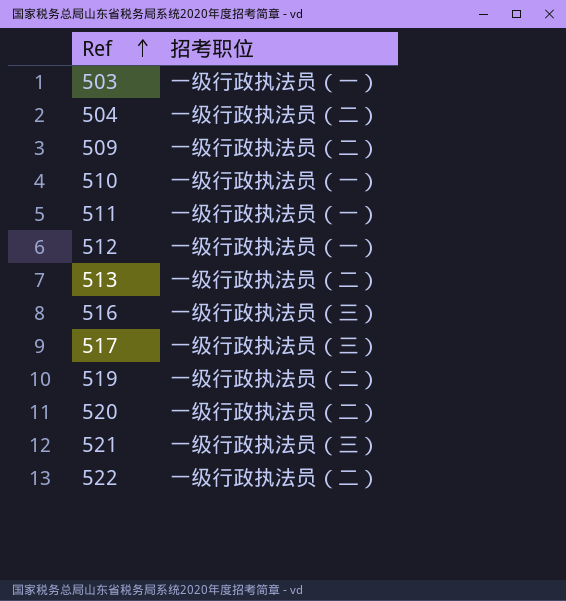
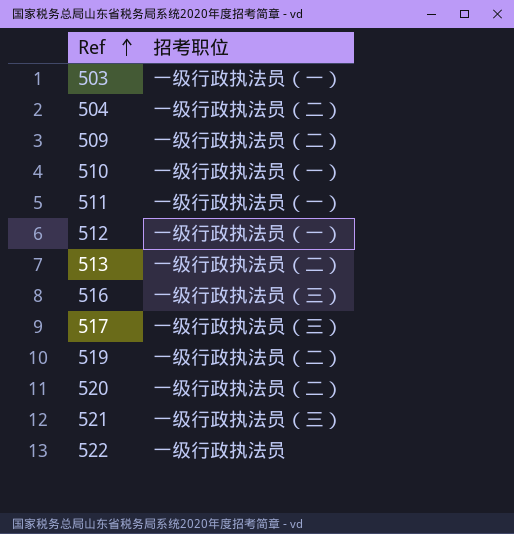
522 | 招考职位: 一级行政执法员（二） -> 一级行政执法员

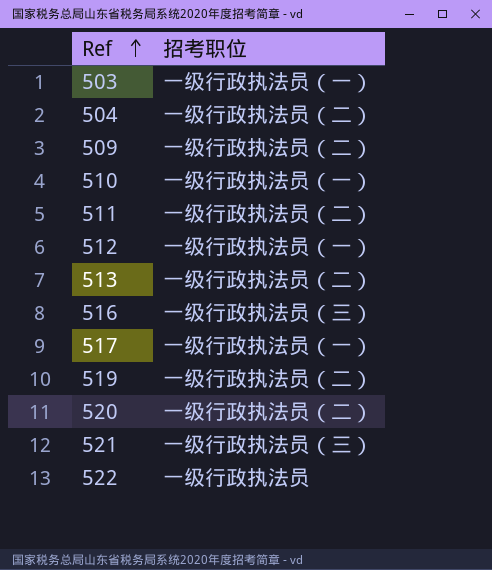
511 | 招考职位: 一级行政执法员（一） -> 一级行政执法员（二）
517 | 招考职位: 一级行政执法员（三） -> 一级行政执法员（一）

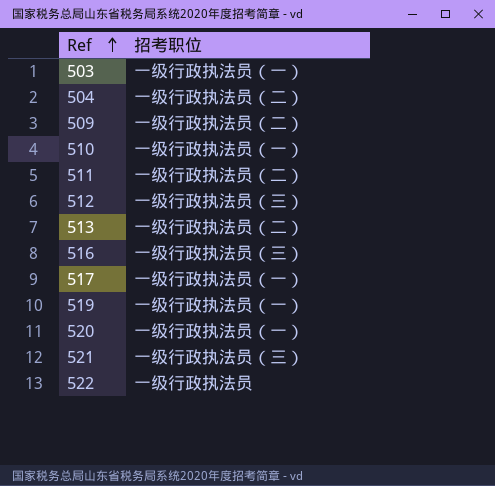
512 | 招考职位: 一级行政执法员（一） -> 一级行政执法员（三）
519 | 招考职位: 一级行政执法员（二） -> 一级行政执法员（一）
520 | 招考职位: 一级行政执法员（二） -> 一级行政执法员（一）

